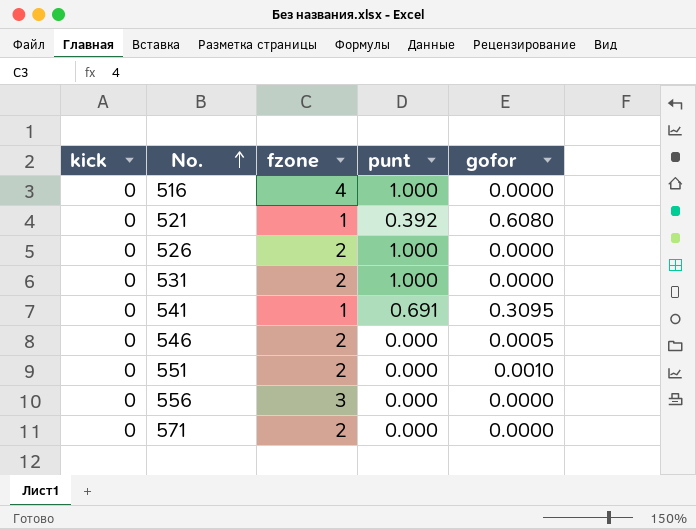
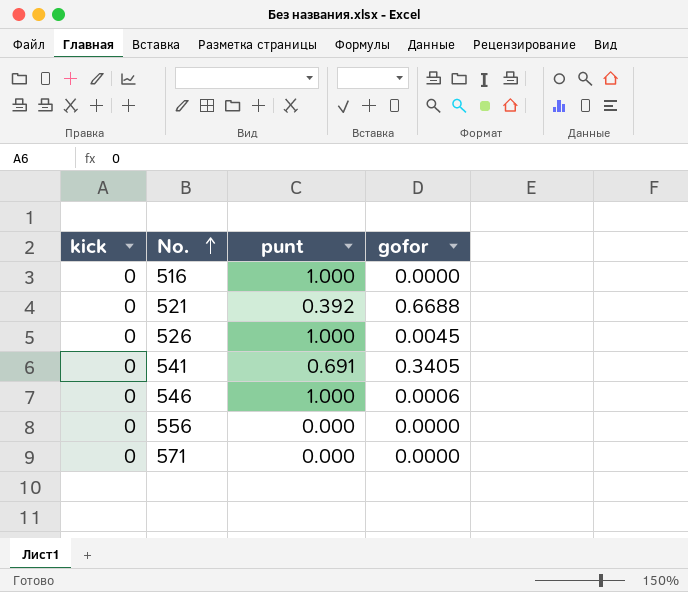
column fzone | position: 3 -> none
row 531: 0 | 2 | 1.000 | 0.0000 -> none
row 551: 0 | 2 | 0.000 | 0.0010 -> none
521 | gofor: 0.6080 -> 0.6688
526 | gofor: 0.0000 -> 0.0045
541 | gofor: 0.3095 -> 0.3405
546 | punt: 0.000 -> 1.000
546 | gofor: 0.0005 -> 0.0006

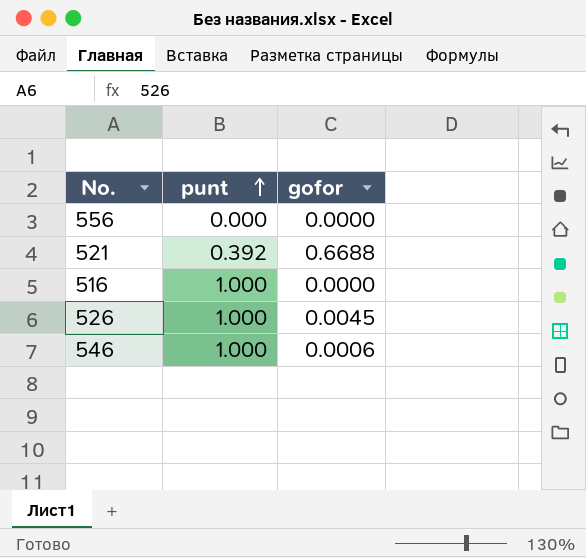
row order: No. ascending -> punt ascending
column kick | position: 1 -> none
row 541: 0 | 0.691 | 0.3405 -> none
row 571: 0 | 0.000 | 0.0000 -> none

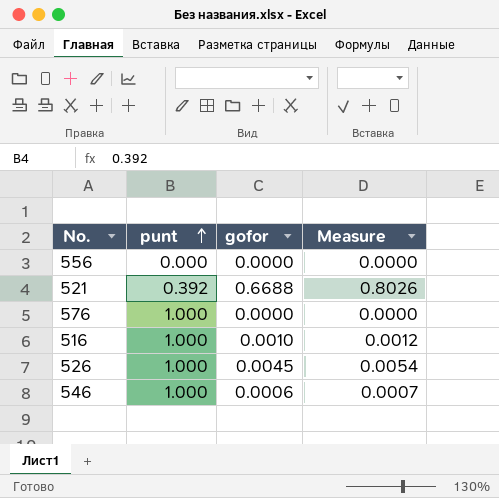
column Measure | formula: none -> [gofor] * 1.2
row 576: none -> 1.000 | 0.0000 | 0.0000
516 | gofor: 0.0000 -> 0.0010

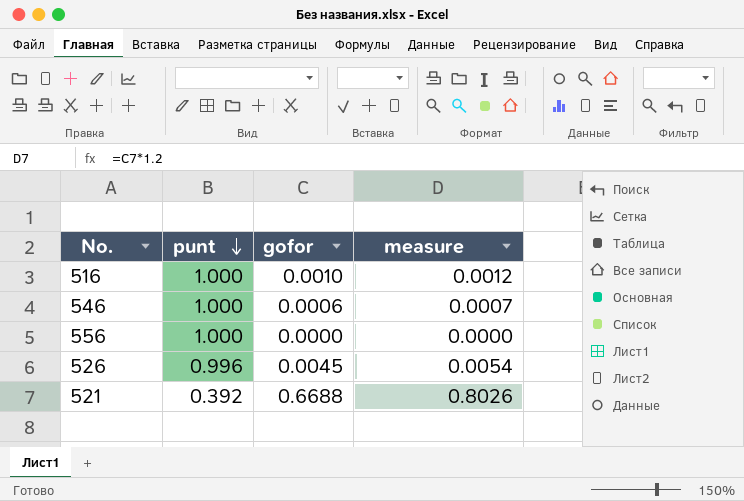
row order: punt ascending -> punt descending
column name: Measure -> measure
row 576: 1.000 | 0.0000 | 0.0000 -> none
556 | punt: 0.000 -> 1.000
526 | punt: 1.000 -> 0.996

